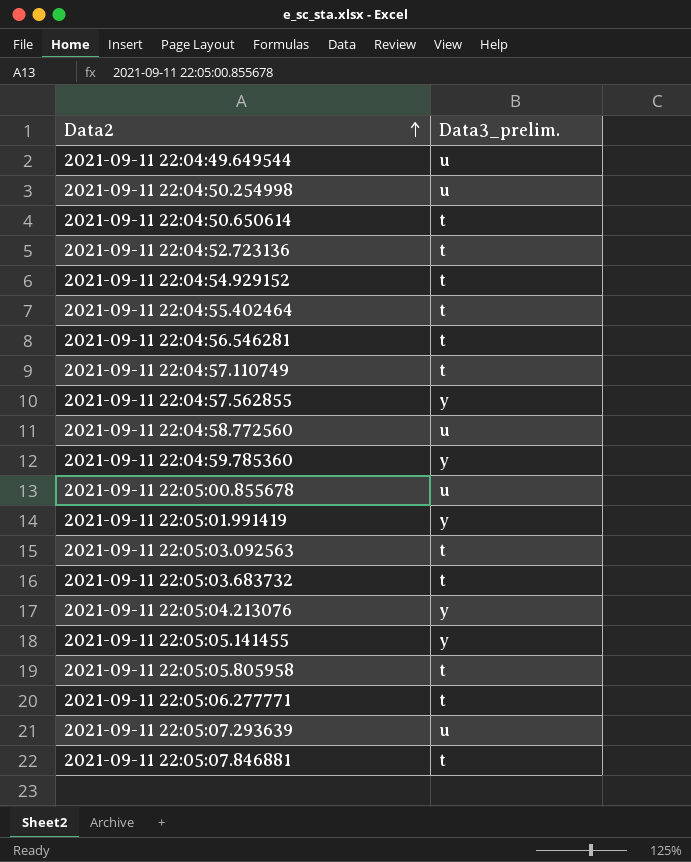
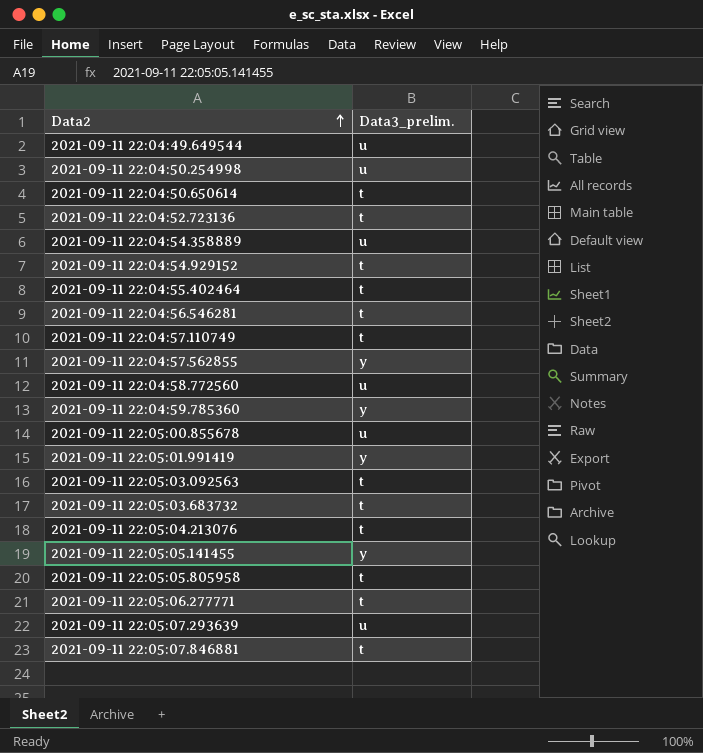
row 2021-09-11 22:04:54.358889: none -> u
2021-09-11 22:05:04.213076 | Data3_prelim.: y -> t

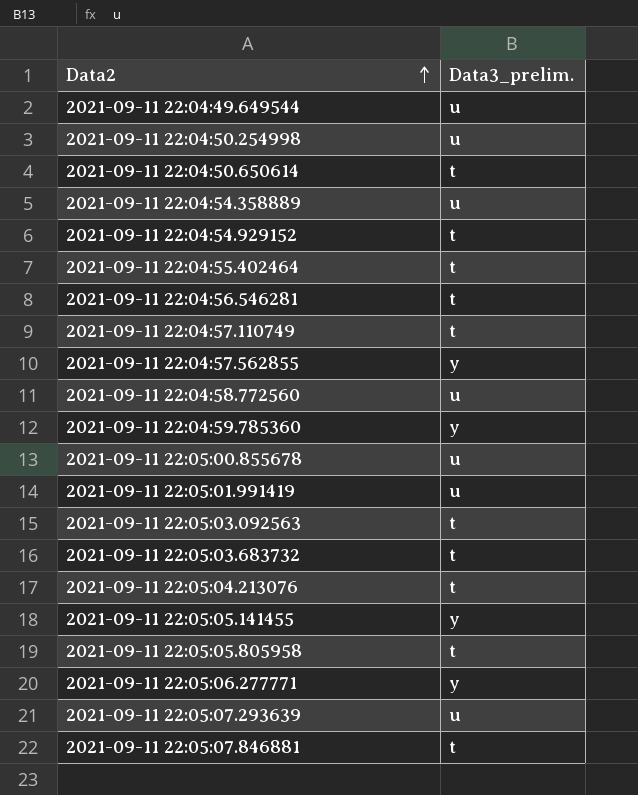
row 2021-09-11 22:04:52.723136: t -> none
2021-09-11 22:05:01.991419 | Data3_prelim.: y -> u
2021-09-11 22:05:06.277771 | Data3_prelim.: t -> y

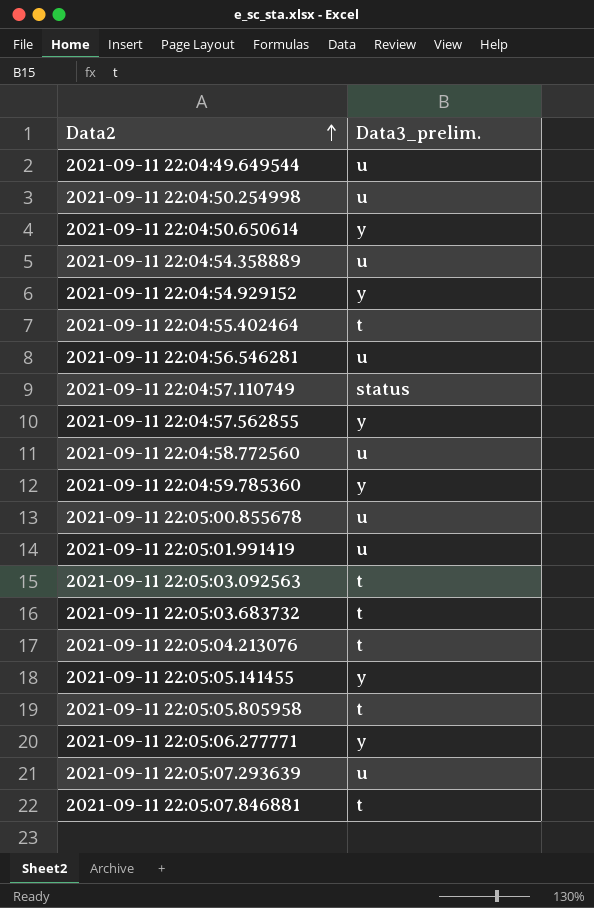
2021-09-11 22:04:50.650614 | Data3_prelim.: t -> y
2021-09-11 22:04:54.929152 | Data3_prelim.: t -> y
2021-09-11 22:04:56.546281 | Data3_prelim.: t -> u
2021-09-11 22:04:57.110749 | Data3_prelim.: t -> status

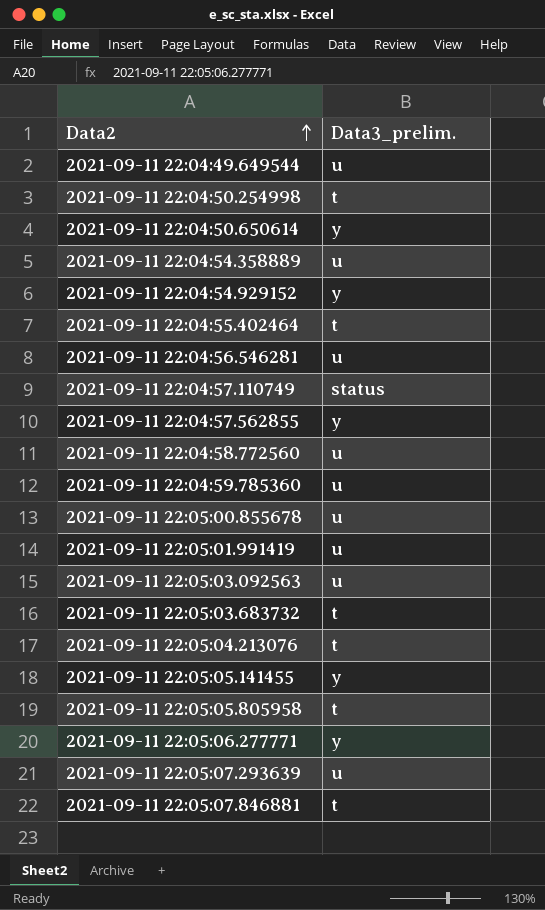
2021-09-11 22:04:50.254998 | Data3_prelim.: u -> t
2021-09-11 22:04:59.785360 | Data3_prelim.: y -> u
2021-09-11 22:05:03.092563 | Data3_prelim.: t -> u

